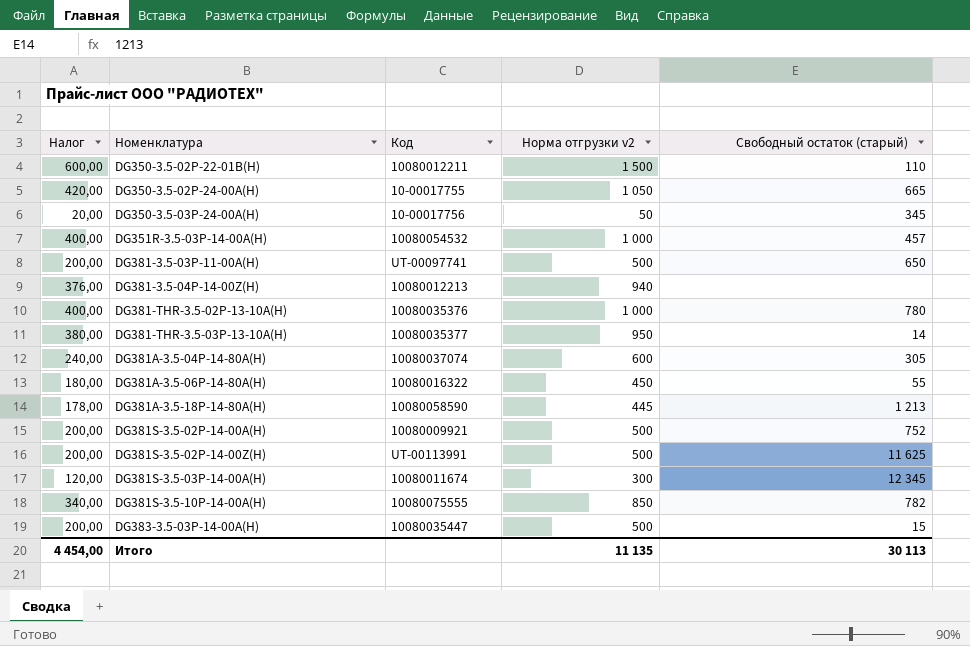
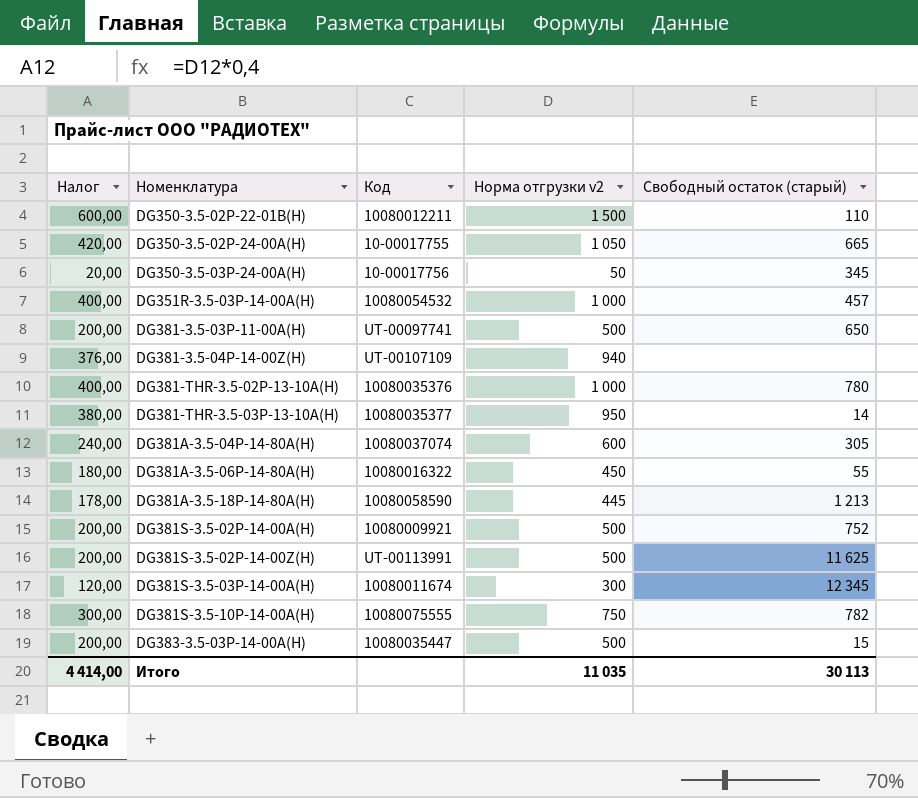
DG381-3.5-04P-14-00Z(H) | Код: 10080012213 -> UT-00107109
DG381S-3.5-10P-14-00A(H) | Налог: 340,00 -> 300,00
DG381S-3.5-10P-14-00A(H) | Норма отгрузки v2: 850 -> 750
Итого | Налог: 4 454,00 -> 4 414,00
Итого | Норма отгрузки v2: 11 135 -> 11 035

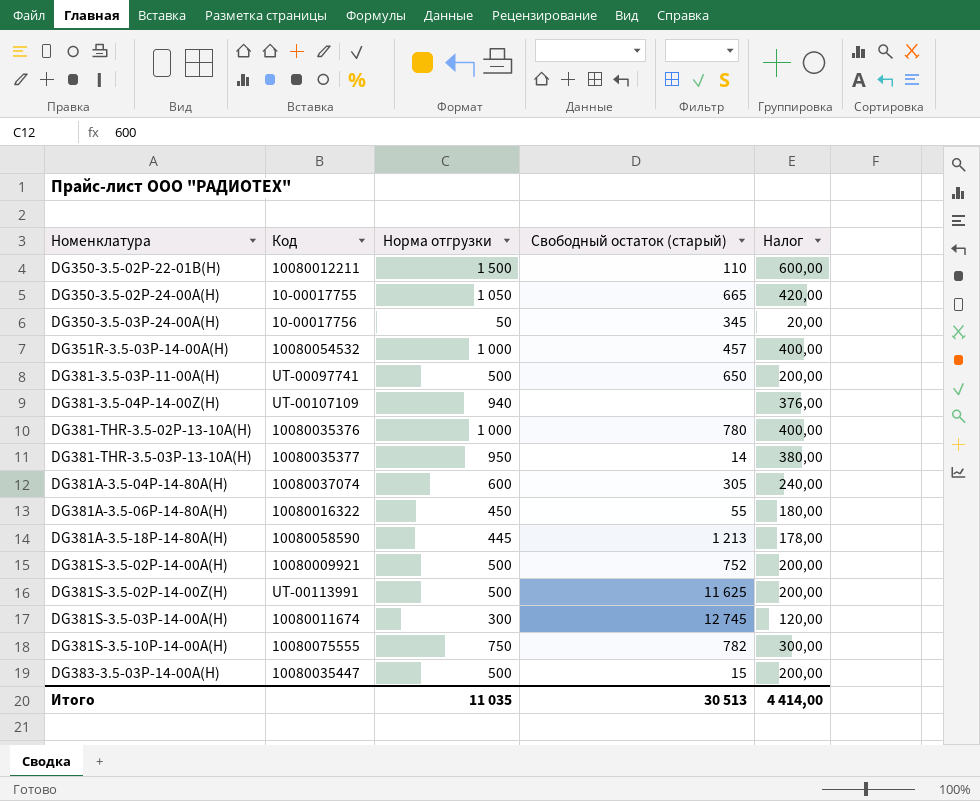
column name: Норма отгрузки v2 -> Норма отгрузки
column Налог | position: 1 -> 5
DG381S-3.5-03P-14-00A(H) | Свободный остаток (старый): 12 345 -> 12 745
Итого | Свободный остаток (старый): 30 113 -> 30 513

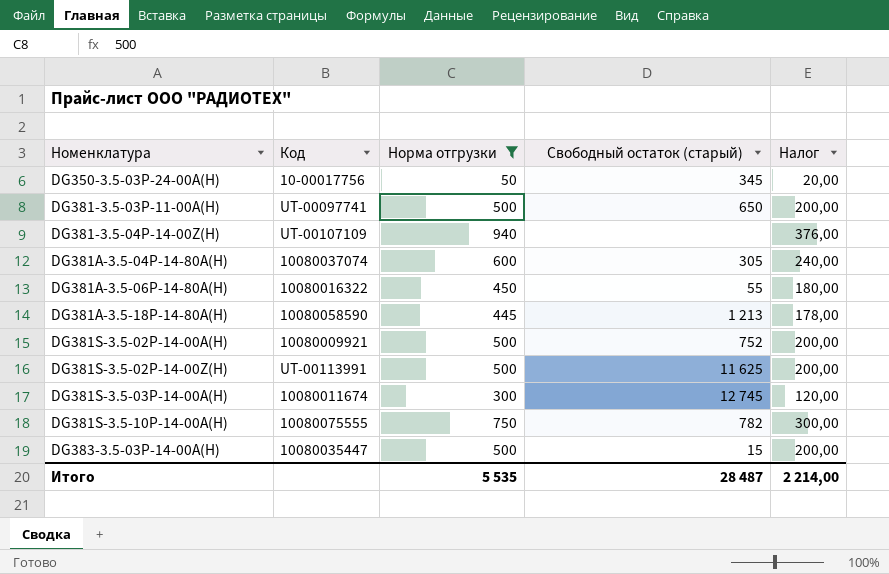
filter: none -> Норма отгрузки <= 940
Итого | Норма отгрузки: 11 035 -> 5 535
Итого | Свободный остаток (старый): 30 513 -> 28 487
Итого | Налог: 4 414,00 -> 2 214,00

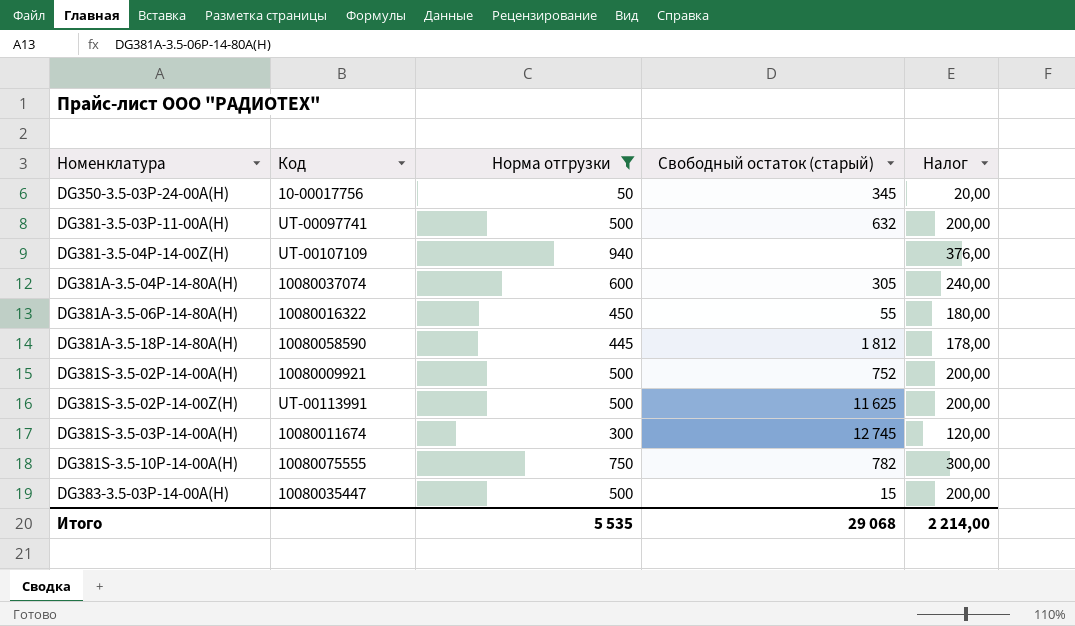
DG381-3.5-03P-11-00A(H) | Свободный остаток (старый): 650 -> 632
DG381A-3.5-18P-14-80A(H) | Свободный остаток (старый): 1 213 -> 1 812
Итого | Свободный остаток (старый): 28 487 -> 29 068

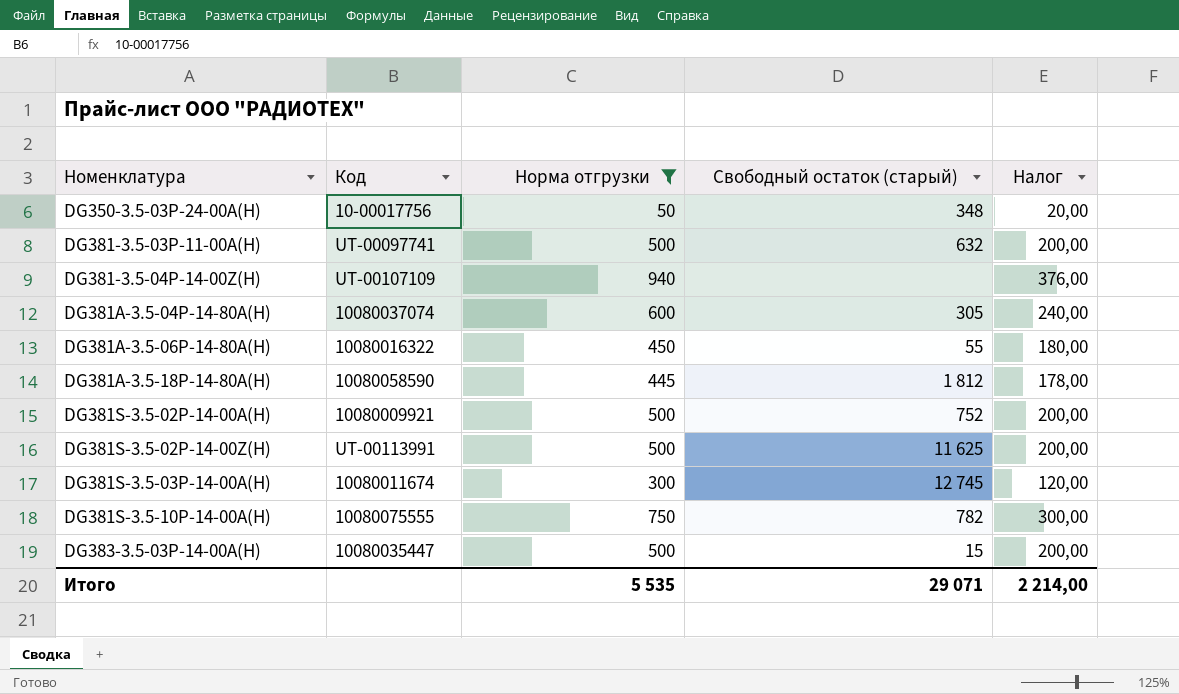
DG350-3.5-03P-24-00A(H) | Свободный остаток (старый): 345 -> 348
Итого | Свободный остаток (старый): 29 068 -> 29 071

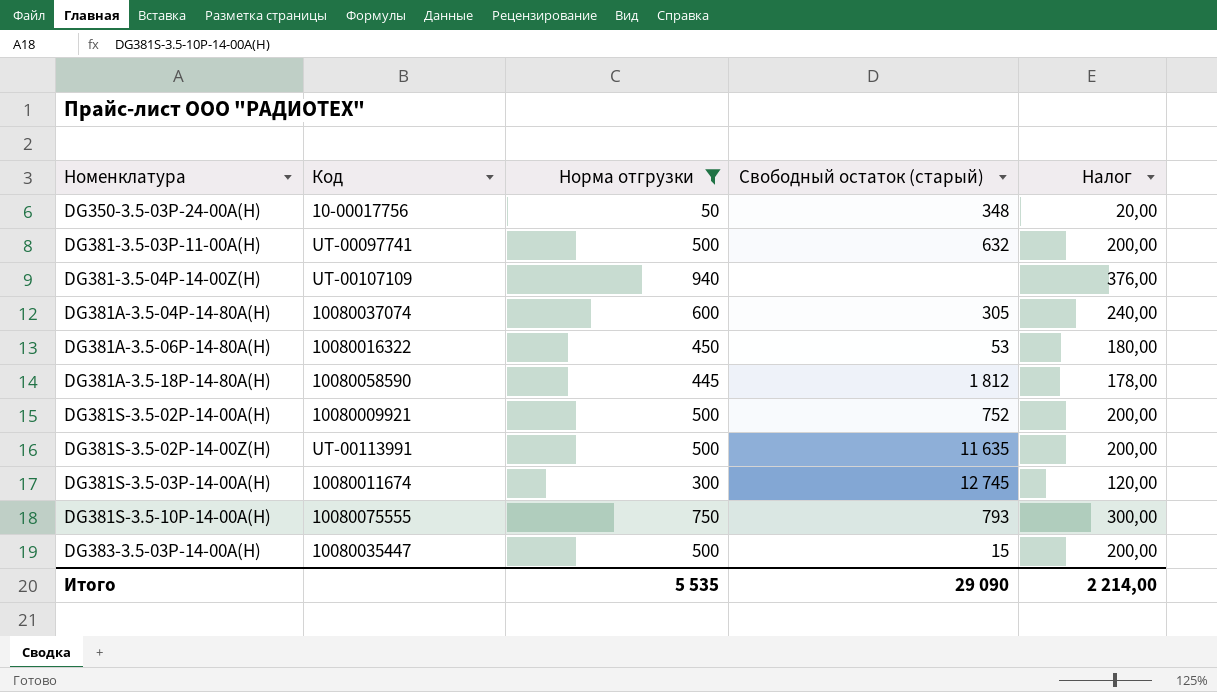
DG381A-3.5-06P-14-80A(H) | Свободный остаток (старый): 55 -> 53
DG381S-3.5-02P-14-00Z(H) | Свободный остаток (старый): 11 625 -> 11 635
DG381S-3.5-10P-14-00A(H) | Свободный остаток (старый): 782 -> 793
Итого | Свободный остаток (старый): 29 071 -> 29 090

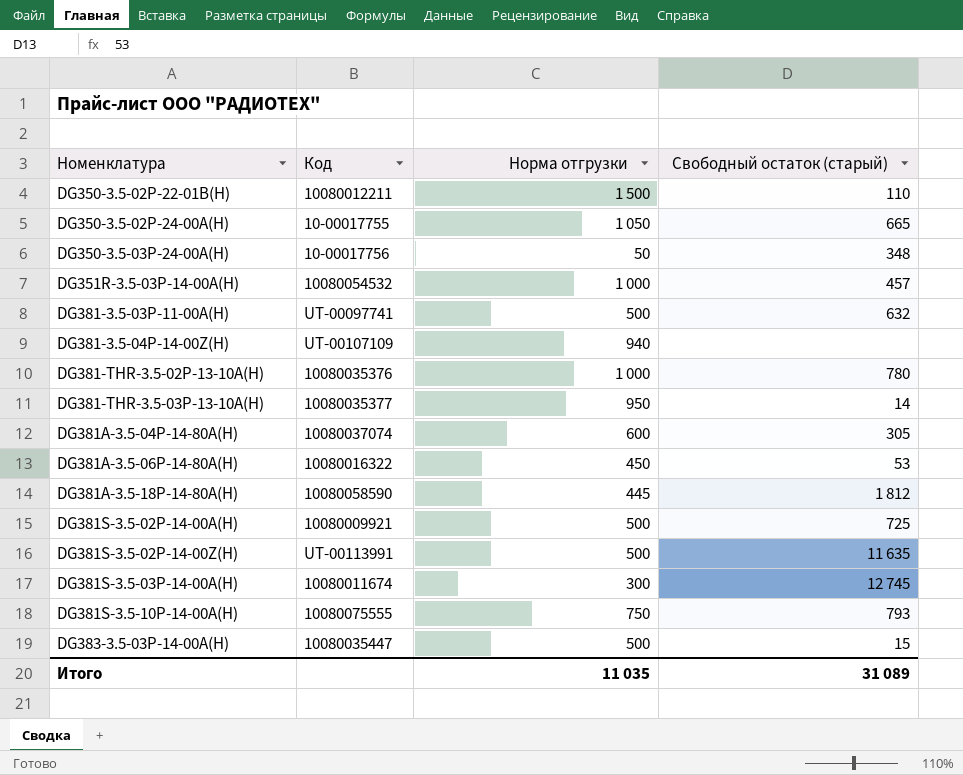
filter: Норма отгрузки <= 940 -> none
column Налог | formula: [Норма отгрузки] * 0,4 -> none
DG381S-3.5-02P-14-00A(H) | Свободный остаток (старый): 752 -> 725
Итого | Норма отгрузки: 5 535 -> 11 035
Итого | Свободный остаток (старый): 29 090 -> 31 089

